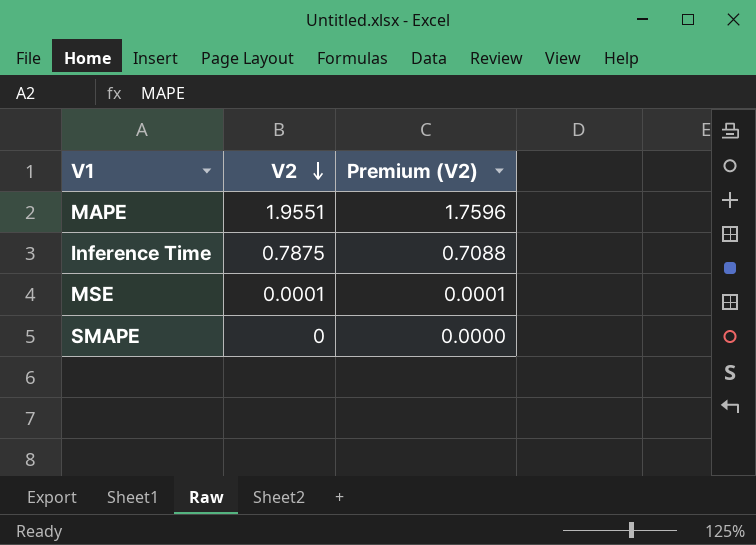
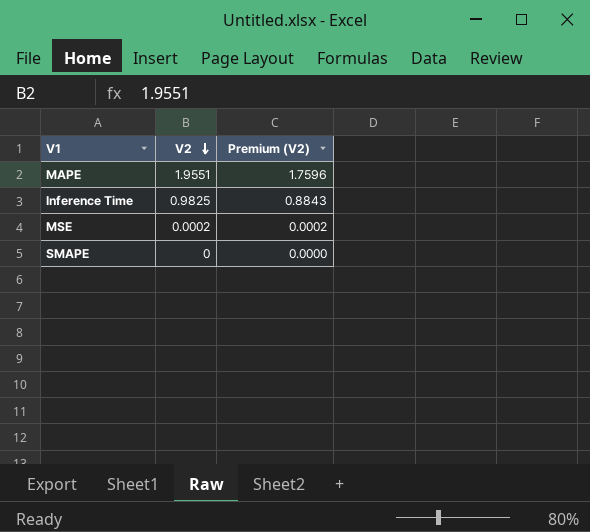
Inference Time | V2: 0.7875 -> 0.9825
Inference Time | Premium (V2): 0.7088 -> 0.8843
MSE | V2: 0.0001 -> 0.0002
MSE | Premium (V2): 0.0001 -> 0.0002

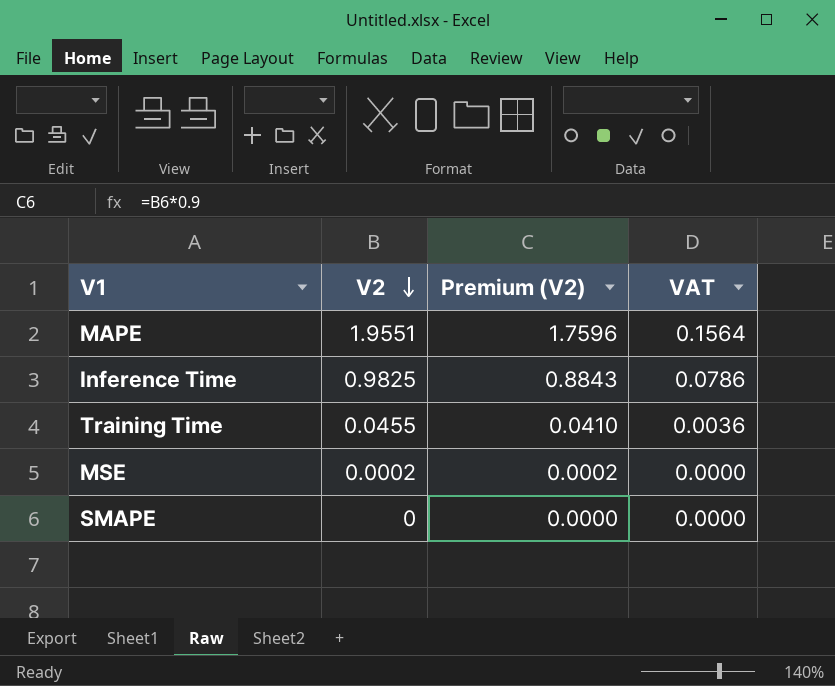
column VAT | formula: none -> [V2] * 0.08
row Training Time: none -> 0.0455 | 0.0410 | 0.0036

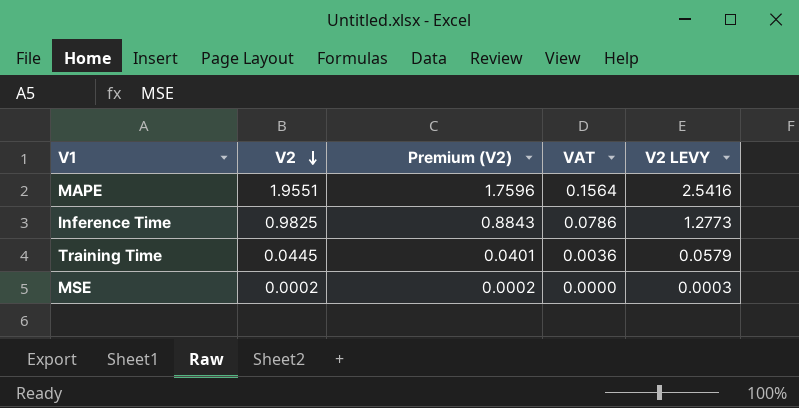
column V2 LEVY | formula: none -> [V2] * 1.3
row SMAPE: 0 | 0.0000 | 0.0000 -> none
Training Time | V2: 0.0455 -> 0.0445
Training Time | Premium (V2): 0.0410 -> 0.0401

